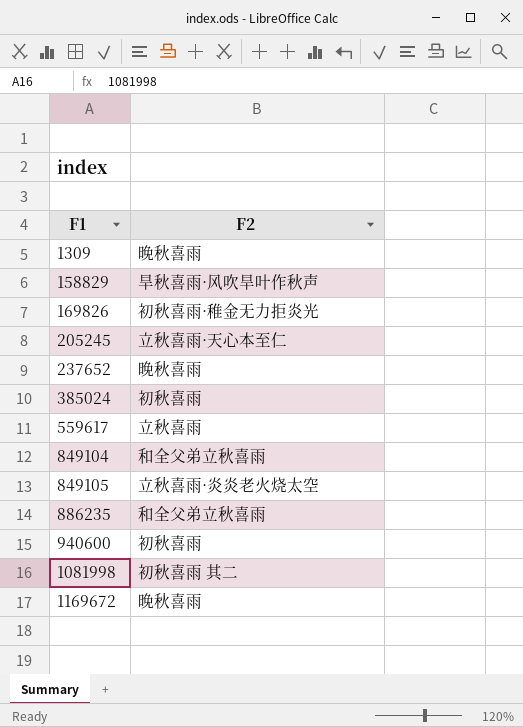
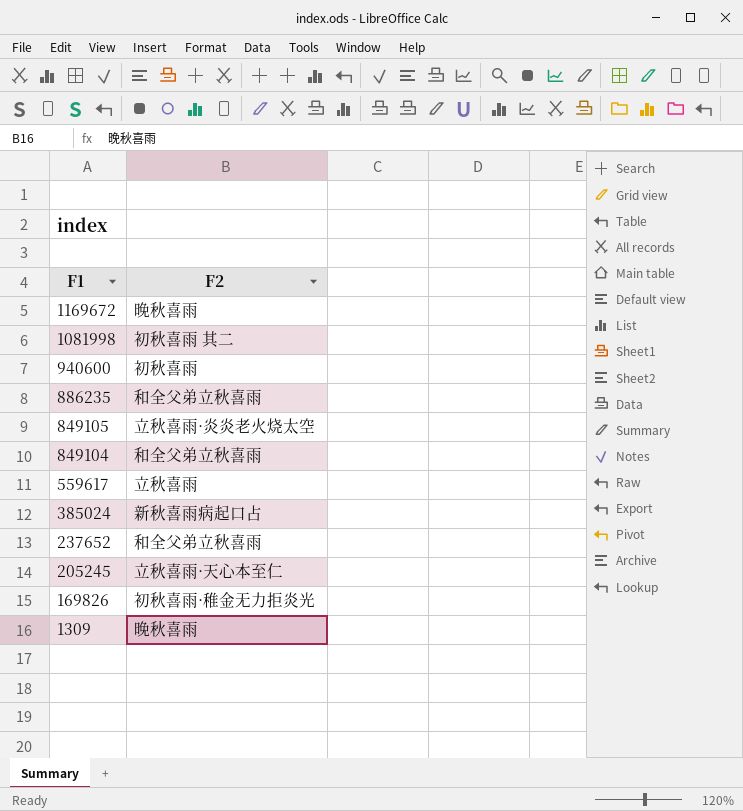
row order: F1 ascending -> F1 descending
row 158829: 旱秋喜雨·风吹旱叶作秋声 -> none
385024 | F2: 初秋喜雨 -> 新秋喜雨病起口占
237652 | F2: 晚秋喜雨 -> 和全父弟立秋喜雨

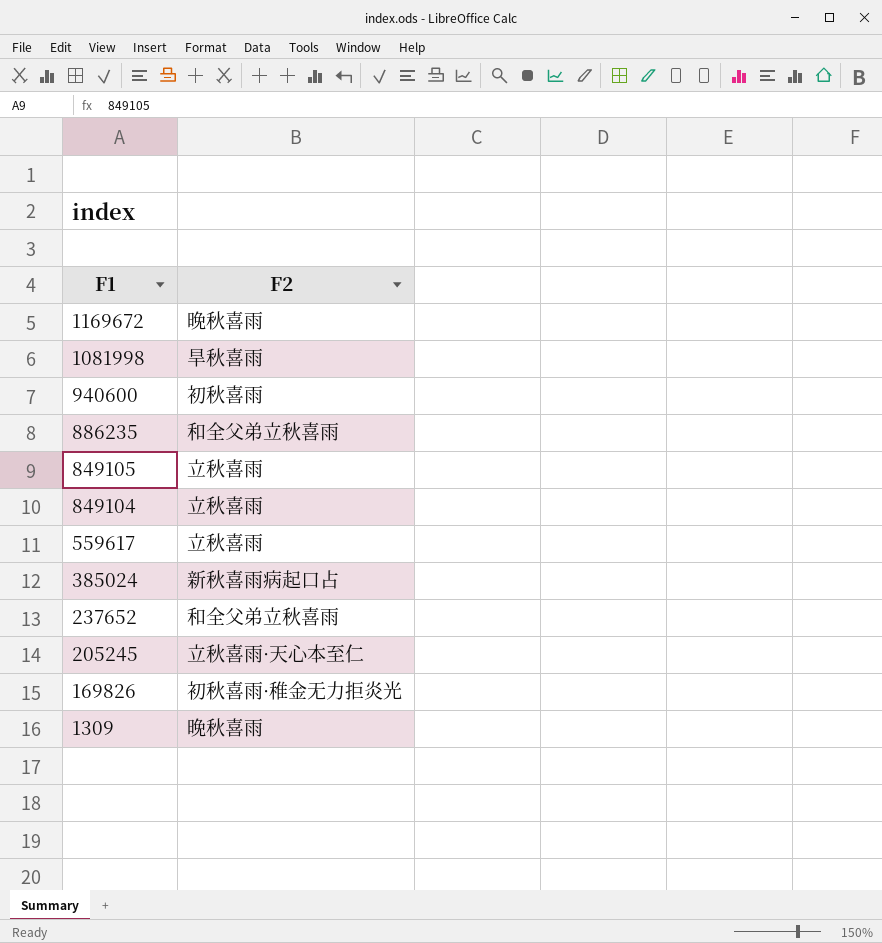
1081998 | F2: 初秋喜雨 其二 -> 旱秋喜雨
849105 | F2: 立秋喜雨·炎炎老火烧太空 -> 立秋喜雨
849104 | F2: 和全父弟立秋喜雨 -> 立秋喜雨

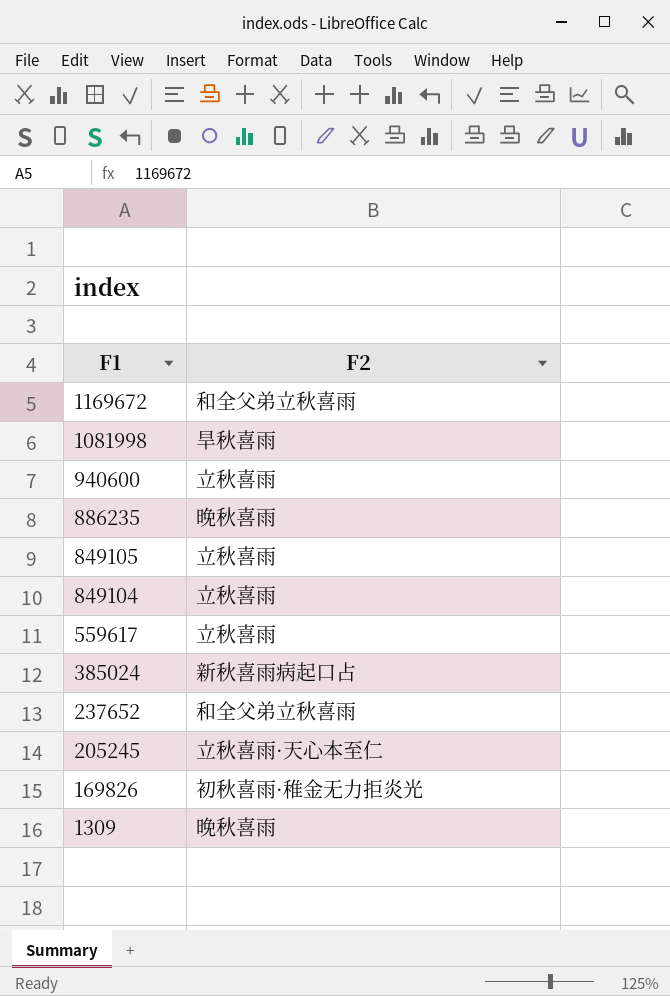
1169672 | F2: 晚秋喜雨 -> 和全父弟立秋喜雨
940600 | F2: 初秋喜雨 -> 立秋喜雨
886235 | F2: 和全父弟立秋喜雨 -> 晚秋喜雨

